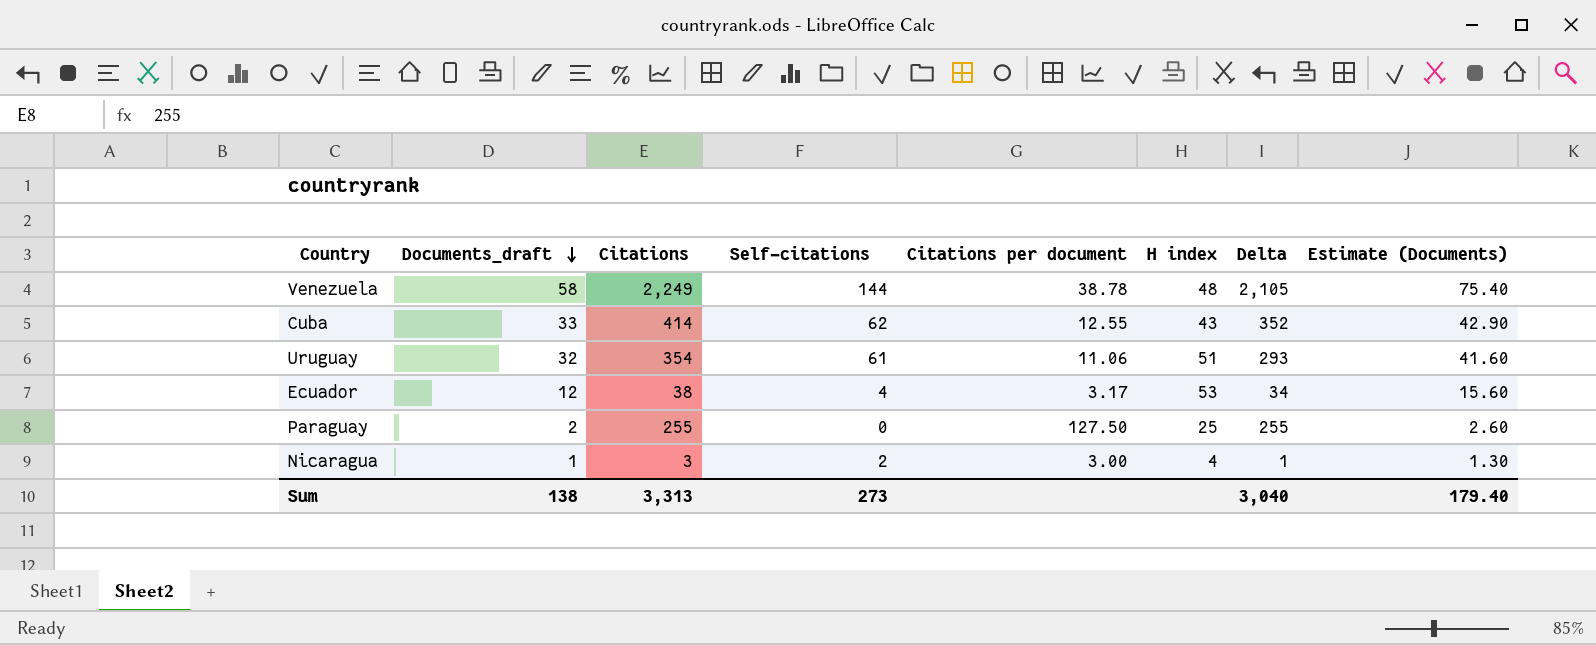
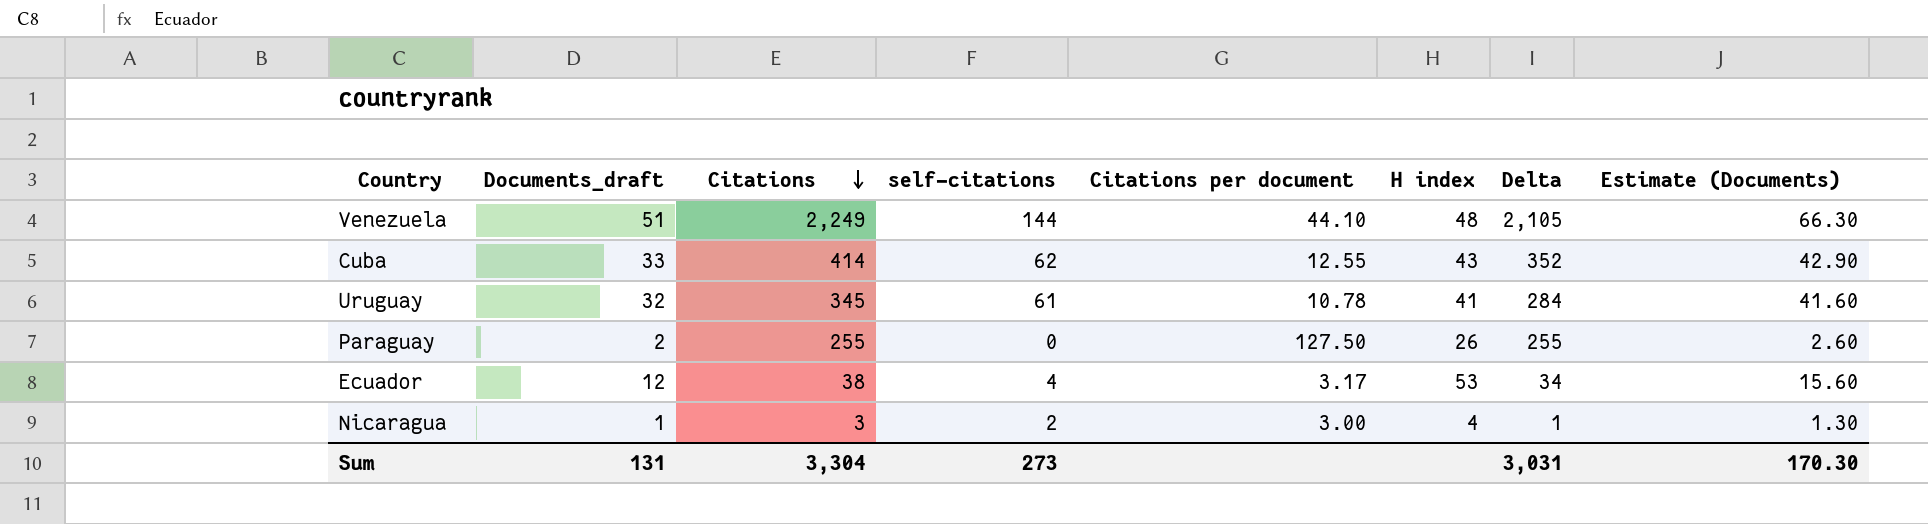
row order: Documents_draft descending -> Citations descending
column name: Self-citations -> self-citations
Venezuela | Documents_draft: 58 -> 51
Venezuela | Citations per document: 38.78 -> 44.10
Venezuela | Estimate (Documents): 75.40 -> 66.30
Uruguay | Citations: 354 -> 345
Uruguay | Citations per document: 11.06 -> 10.78
Uruguay | H index: 51 -> 41
Uruguay | Delta: 293 -> 284
Paraguay | H index: 25 -> 26
Sum | Documents_draft: 138 -> 131
Sum | Citations: 3,313 -> 3,304
Sum | Delta: 3,040 -> 3,031
Sum | Estimate (Documents): 179.40 -> 170.30

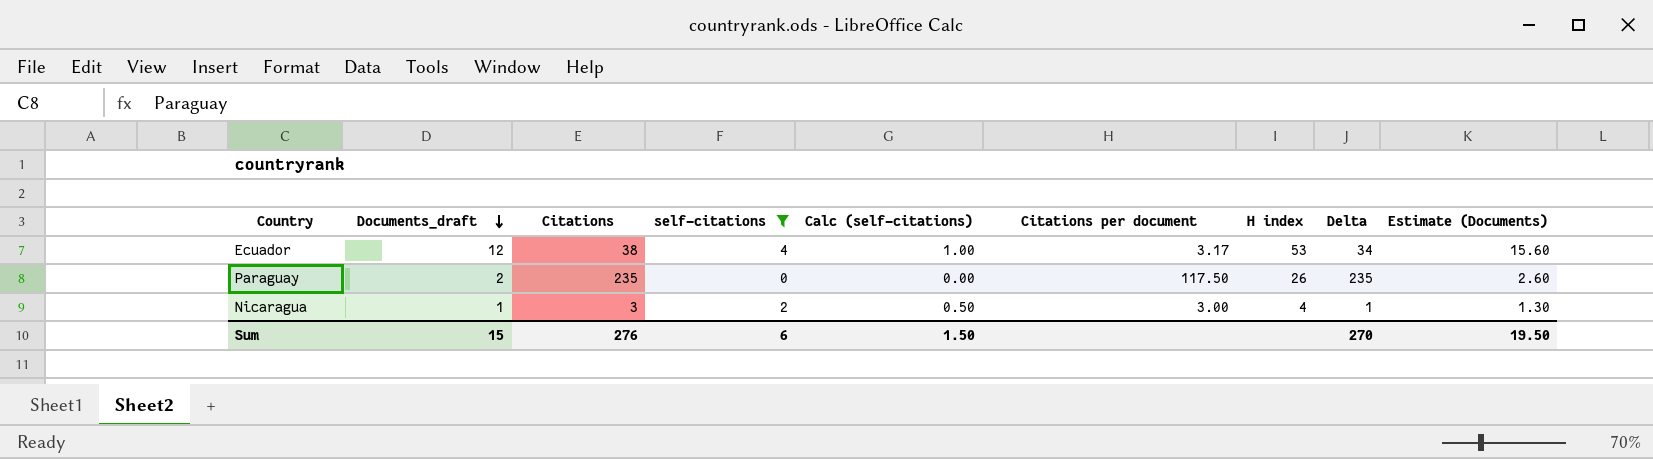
filter: none -> self-citations <= 4
row order: Citations descending -> Documents_draft descending
column Calc (self-citations) | formula: none -> [self-citations] * 0.25
Paraguay | Citations: 255 -> 235
Paraguay | Citations per document: 127.50 -> 117.50
Paraguay | Delta: 255 -> 235
Sum | Documents_draft: 131 -> 15
Sum | Citations: 3,304 -> 276
Sum | self-citations: 273 -> 6
Sum | Delta: 3,031 -> 270
Sum | Estimate (Documents): 170.30 -> 19.50

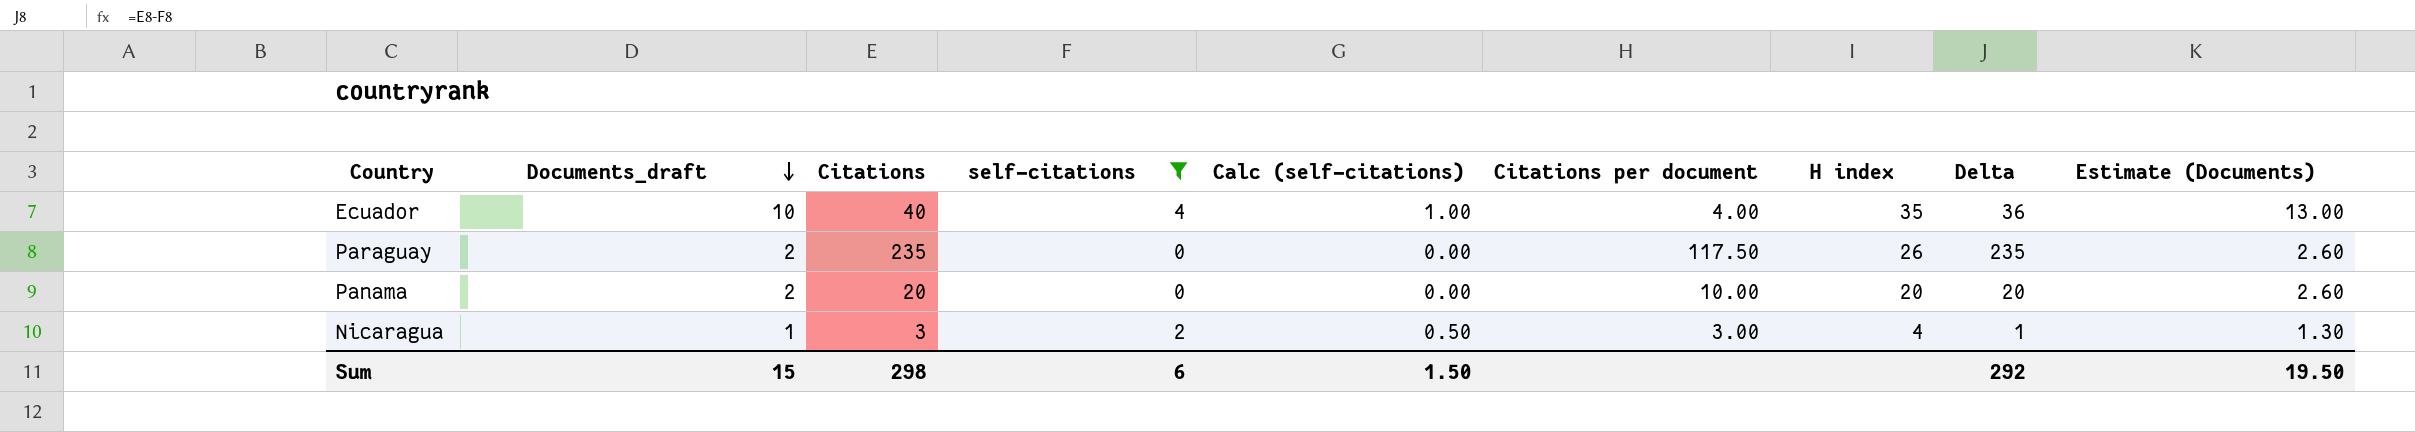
Ecuador | Documents_draft: 12 -> 10
Ecuador | Citations: 38 -> 40
Ecuador | Citations per document: 3.17 -> 4.00
Ecuador | H index: 53 -> 35
Ecuador | Delta: 34 -> 36
Ecuador | Estimate (Documents): 15.60 -> 13.00
row Panama: none -> 2 | 20 | 0 | 0.00 | 10.00 | 20 | 20 | 2.60
Sum | Citations: 276 -> 298
Sum | Delta: 270 -> 292

